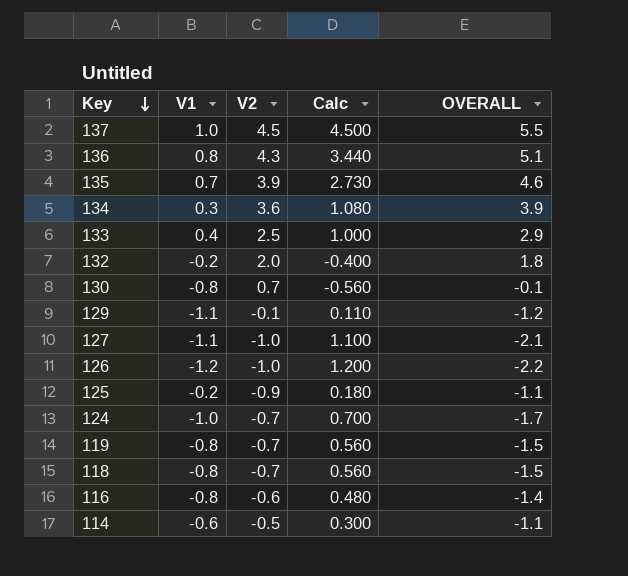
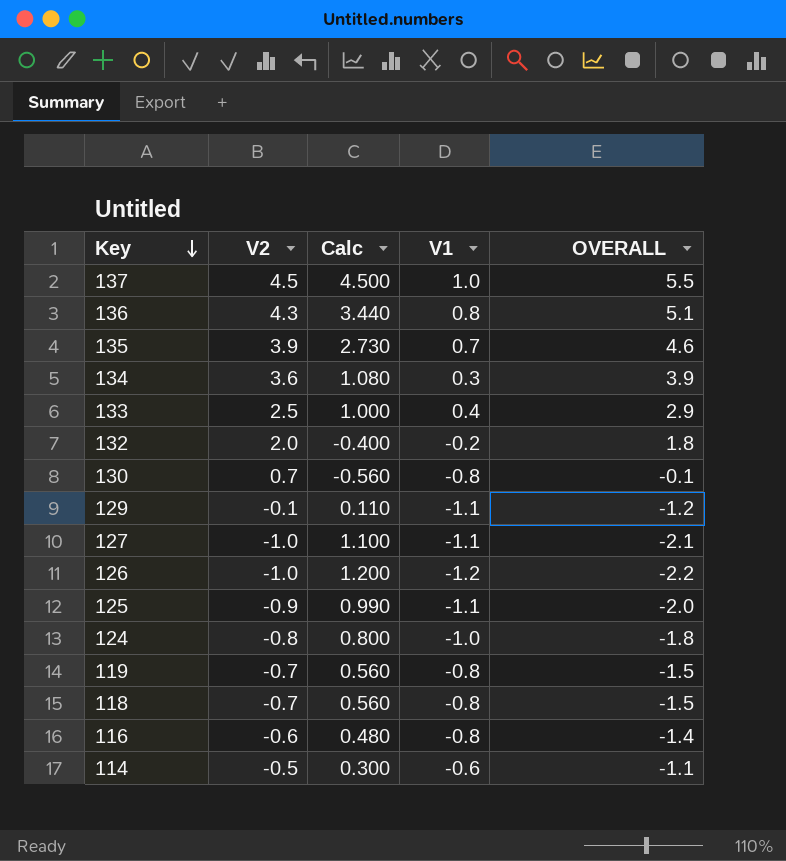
column V1 | position: 2 -> 4
125 | Calc: 0.180 -> 0.990
125 | V1: -0.2 -> -1.1
125 | OVERALL: -1.1 -> -2.0
124 | V2: -0.7 -> -0.8
124 | Calc: 0.700 -> 0.800
124 | OVERALL: -1.7 -> -1.8

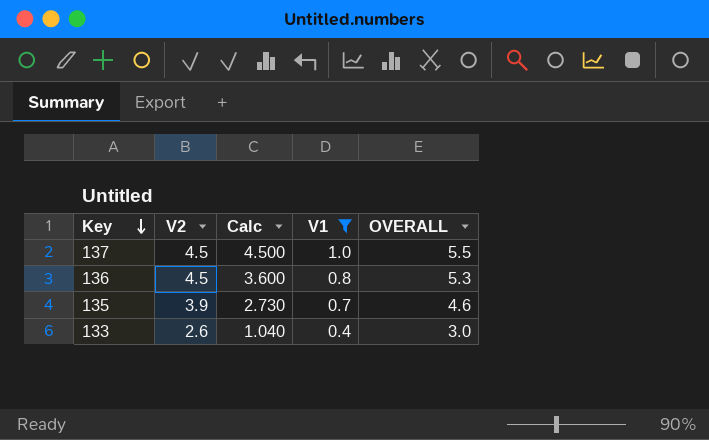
filter: none -> V1 >= 0.4
136 | V2: 4.3 -> 4.5
136 | Calc: 3.440 -> 3.600
136 | OVERALL: 5.1 -> 5.3
133 | V2: 2.5 -> 2.6
133 | Calc: 1.000 -> 1.040
133 | OVERALL: 2.9 -> 3.0

